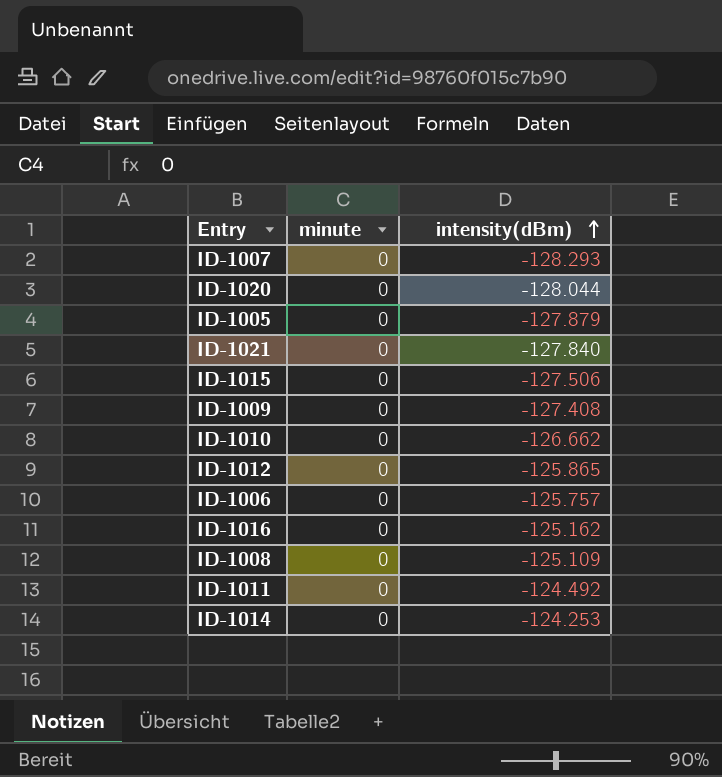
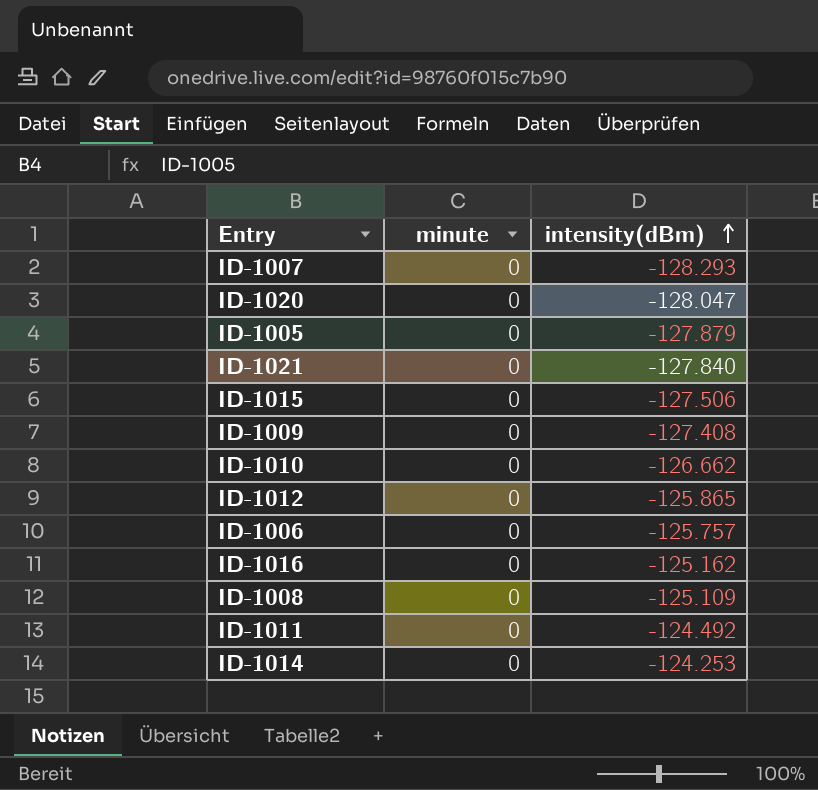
ID-1020 | intensity(dBm): -128.044 -> -128.047

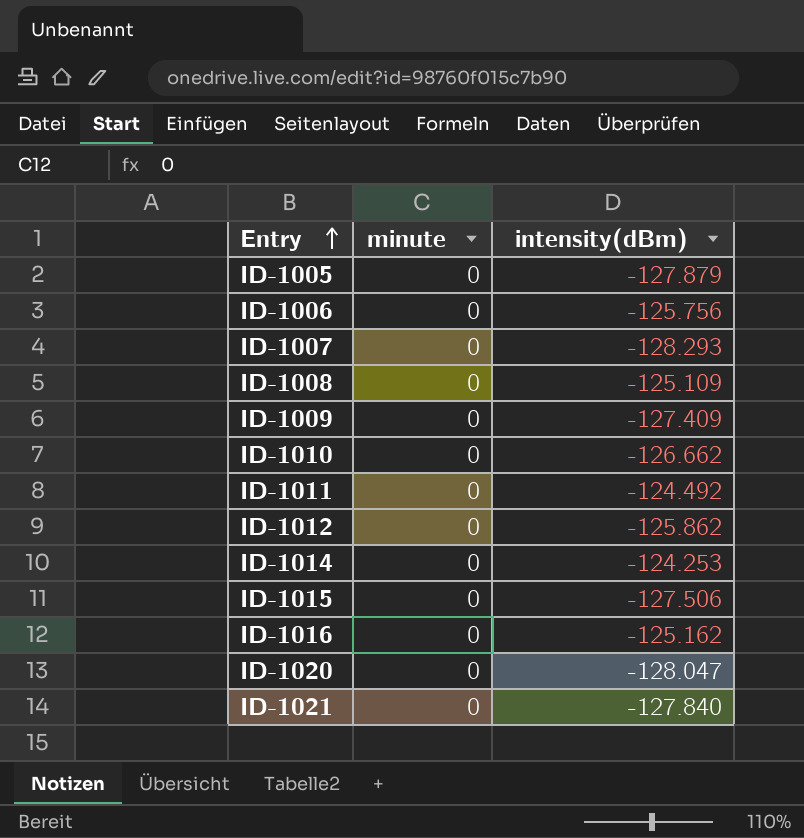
row order: intensity(dBm) ascending -> Entry ascending
ID-1006 | intensity(dBm): -125.757 -> -125.756
ID-1009 | intensity(dBm): -127.408 -> -127.409
ID-1012 | intensity(dBm): -125.865 -> -125.862

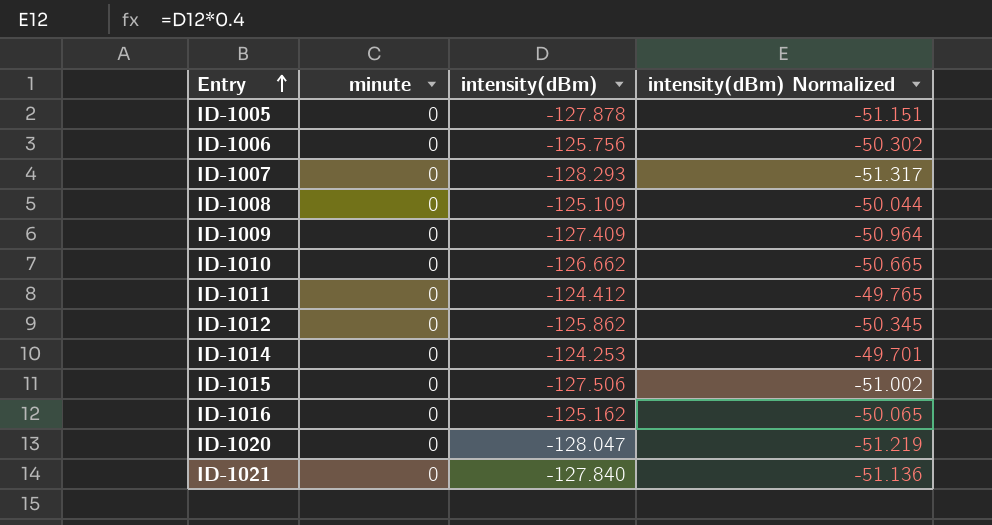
column intensity(dBm) Normalized | formula: none -> [intensity(dBm)] * 0.4
ID-1005 | intensity(dBm): -127.879 -> -127.878
ID-1011 | intensity(dBm): -124.492 -> -124.412

